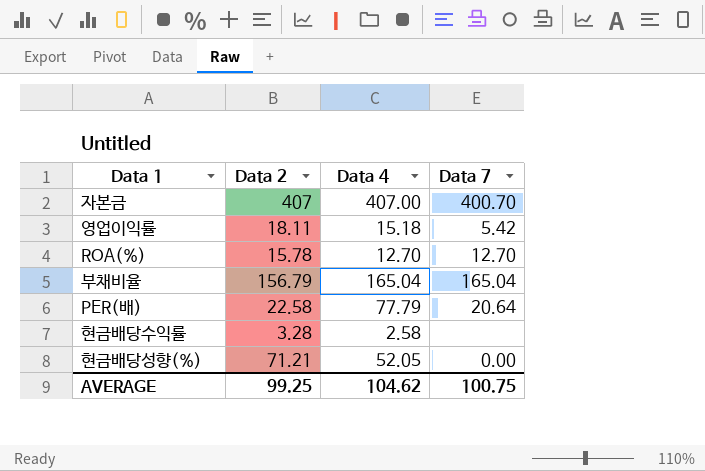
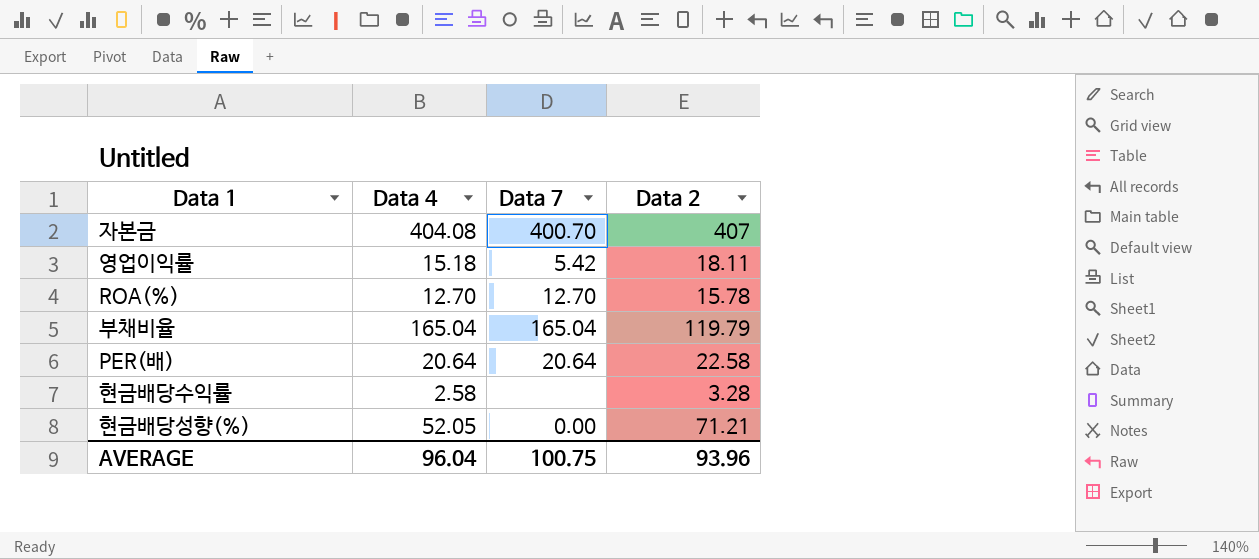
column Data 2 | position: 2 -> 4
자본금 | Data 4: 407.00 -> 404.08
부채비율 | Data 2: 156.79 -> 119.79
PER(배) | Data 4: 77.79 -> 20.64
AVERAGE | Data 4: 104.62 -> 96.04
AVERAGE | Data 2: 99.25 -> 93.96

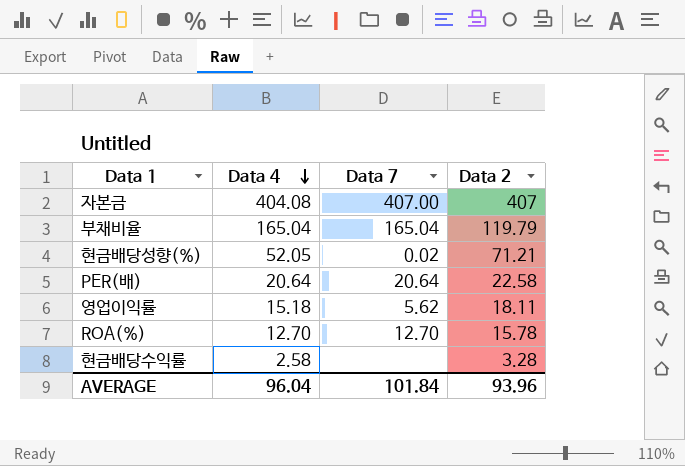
row order: none -> Data 4 descending
자본금 | Data 7: 400.70 -> 407.00
현금배당성향(%) | Data 7: 0.00 -> 0.02
영업이익률 | Data 7: 5.42 -> 5.62
AVERAGE | Data 7: 100.75 -> 101.84

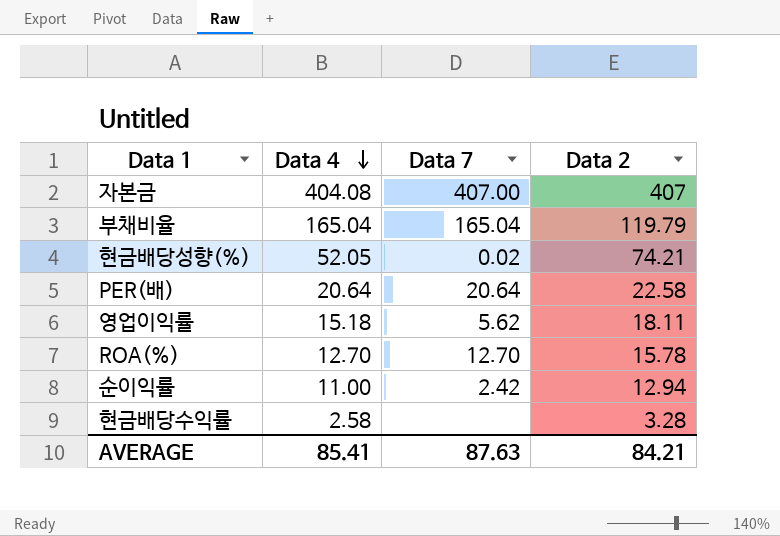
현금배당성향(%) | Data 2: 71.21 -> 74.21
row 순이익률: none -> 11.00 | 2.42 | 12.94
AVERAGE | Data 4: 96.04 -> 85.41
AVERAGE | Data 7: 101.84 -> 87.63
AVERAGE | Data 2: 93.96 -> 84.21

